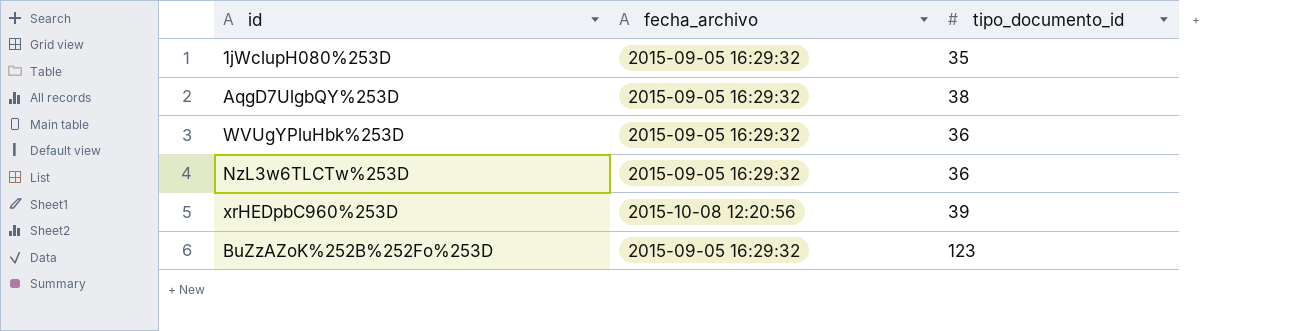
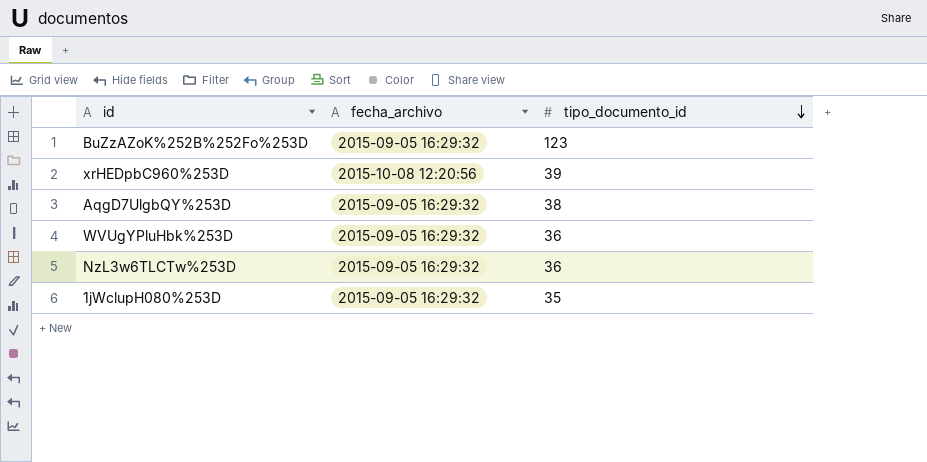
row order: none -> tipo_documento_id descending

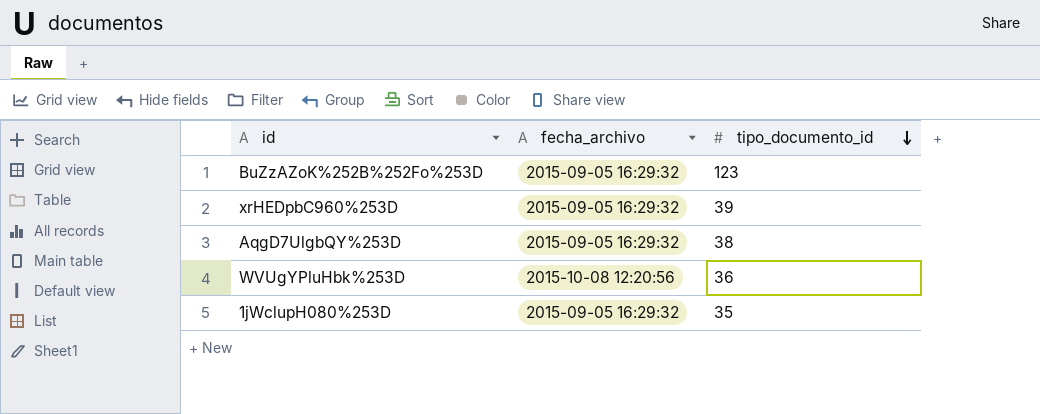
row NzL3w6TLCTw%253D: 2015-09-05 16:29:32 | 36 -> none
xrHEDpbC960%253D | fecha_archivo: 2015-10-08 12:20:56 -> 2015-09-05 16:29:32
WVUgYPluHbk%253D | fecha_archivo: 2015-09-05 16:29:32 -> 2015-10-08 12:20:56

